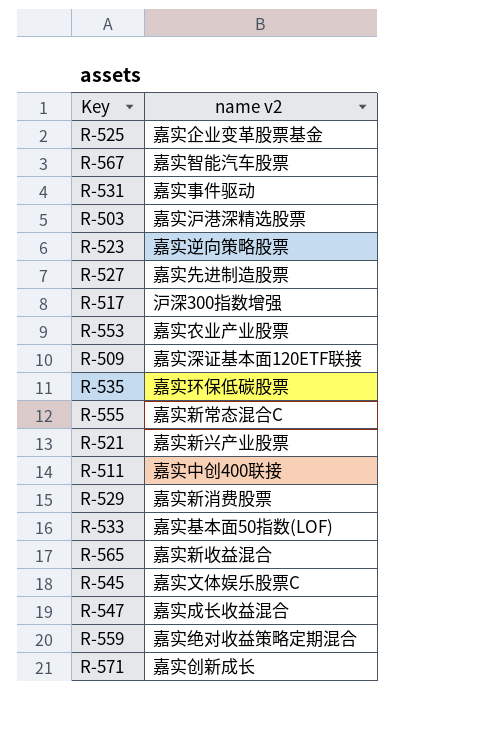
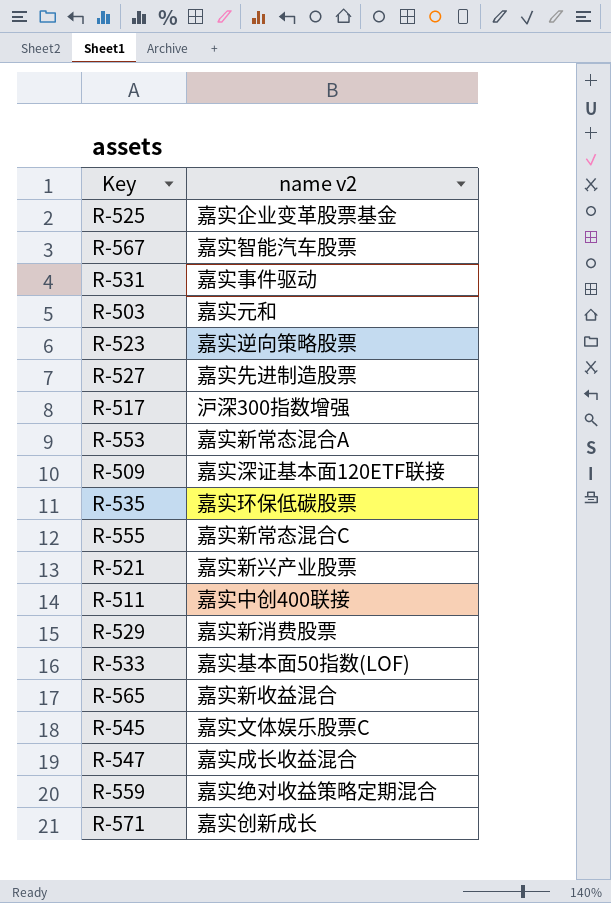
R-503 | name v2: 嘉实沪港深精选股票 -> 嘉实元和
R-553 | name v2: 嘉实农业产业股票 -> 嘉实新常态混合A

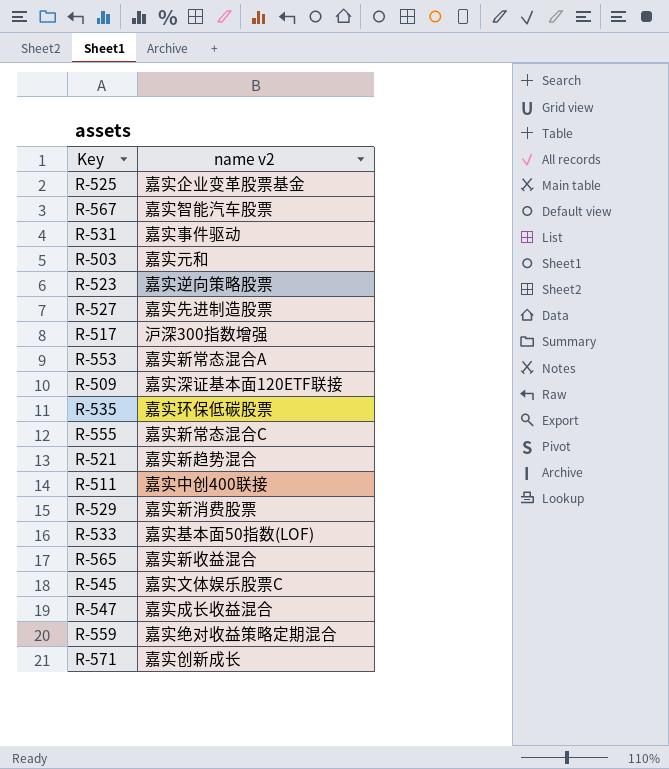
R-521 | name v2: 嘉实新兴产业股票 -> 嘉实新趋势混合

